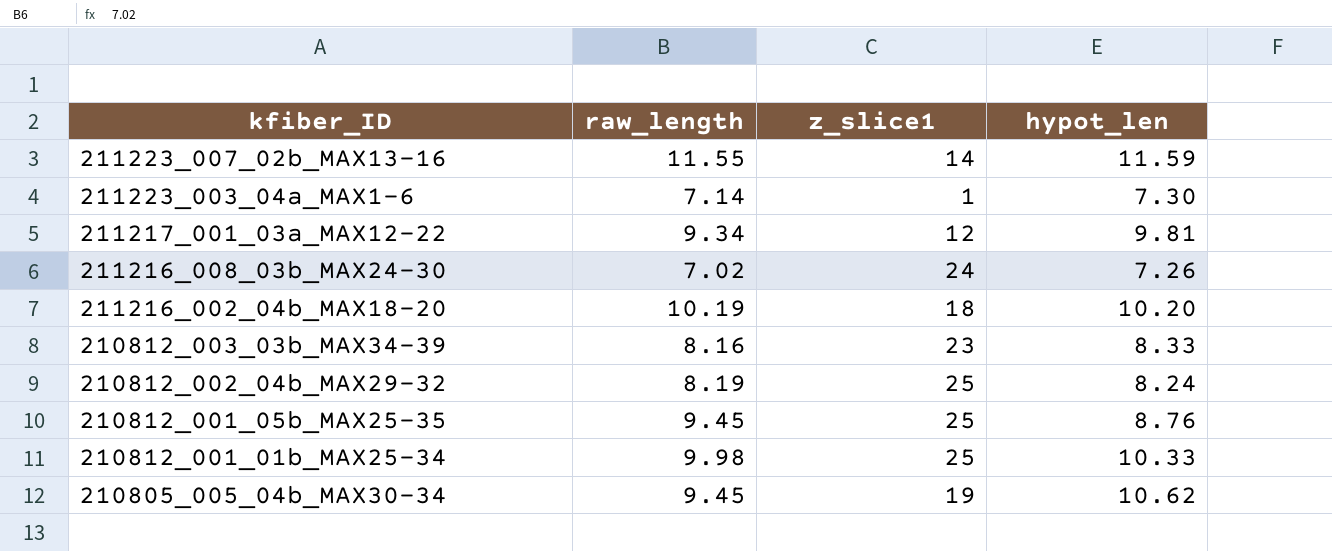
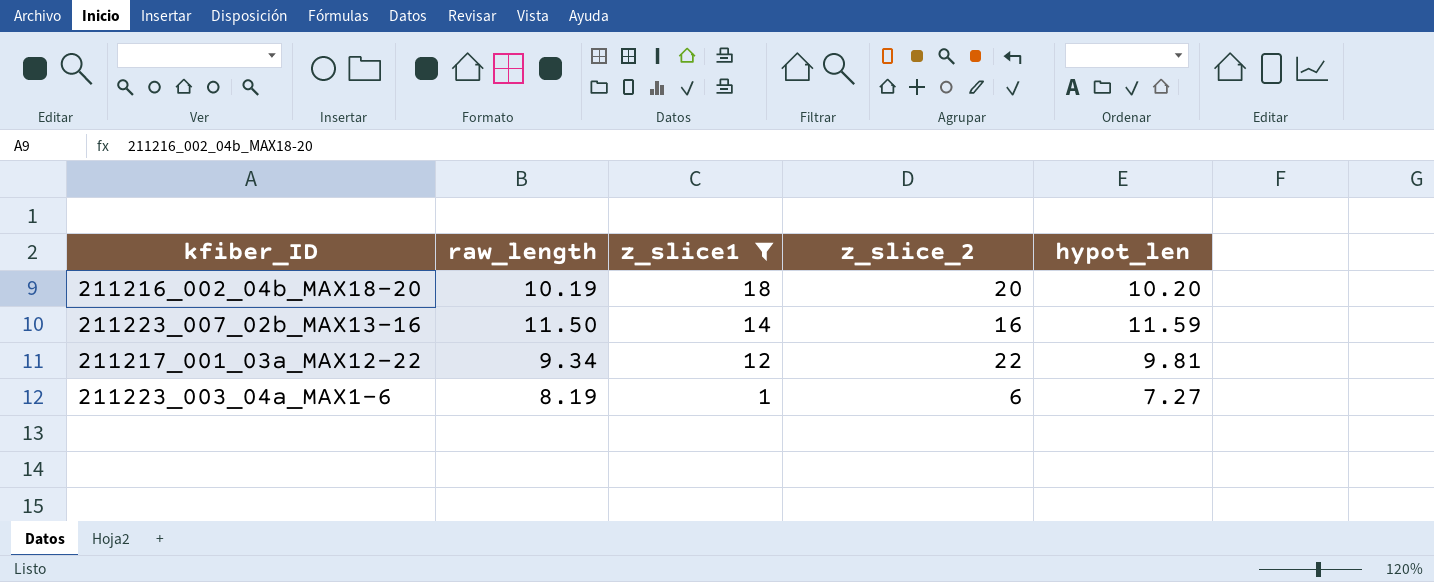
filter: none -> z_slice1 <= 18
row order: kfiber_ID descending -> z_slice1 descending
column z_slice_2 | position: none -> 4
211223_007_02b_MAX13-16 | raw_length: 11.55 -> 11.50
211223_003_04a_MAX1-6 | raw_length: 7.14 -> 8.19
211223_003_04a_MAX1-6 | hypot_len: 7.30 -> 7.27

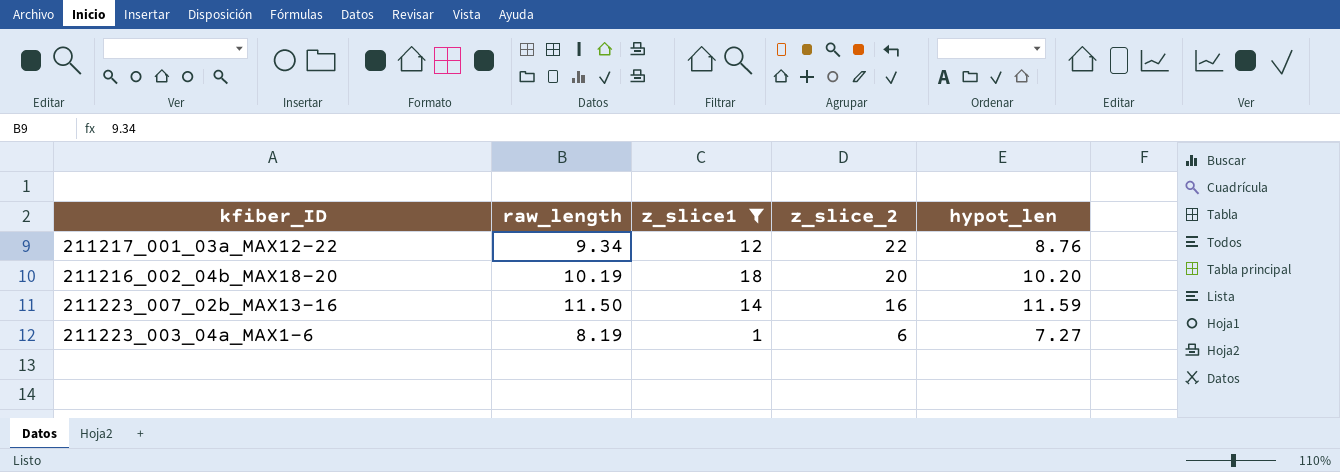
row order: z_slice1 descending -> z_slice_2 descending
211217_001_03a_MAX12-22 | hypot_len: 9.81 -> 8.76

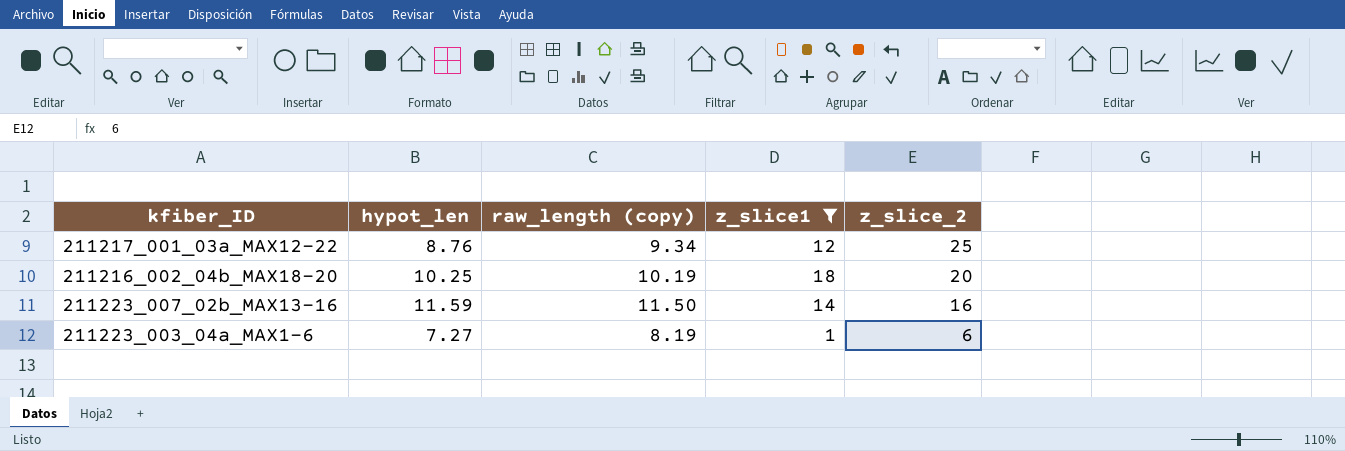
column hypot_len | position: 5 -> 2
column name: raw_length -> raw_length (copy)
211217_001_03a_MAX12-22 | z_slice_2: 22 -> 25
211216_002_04b_MAX18-20 | hypot_len: 10.20 -> 10.25

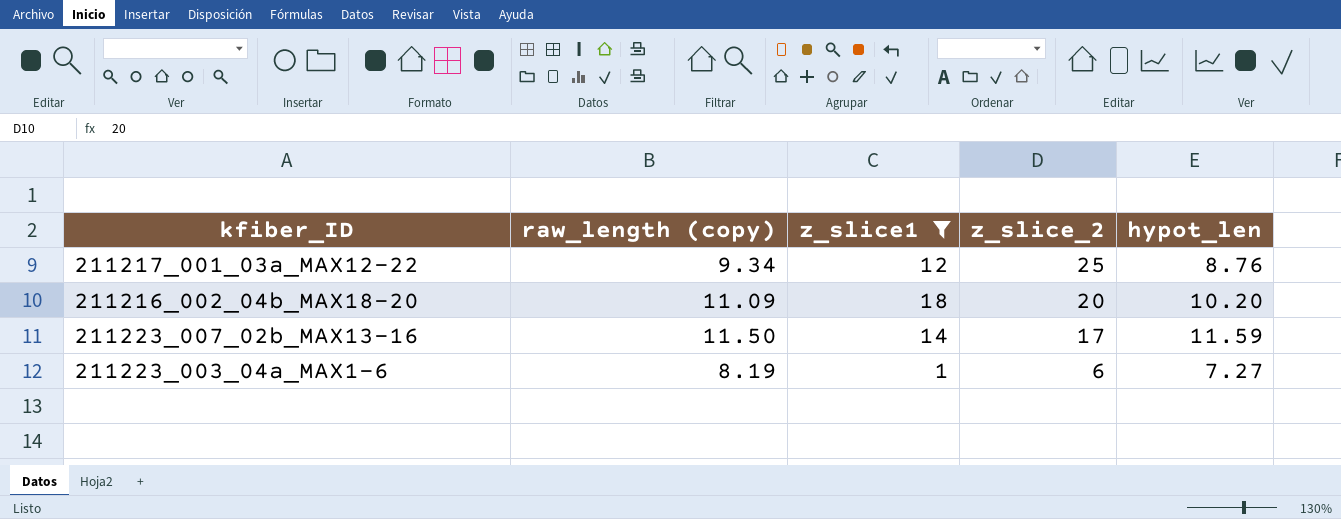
column hypot_len | position: 2 -> 5
211216_002_04b_MAX18-20 | raw_length (copy): 10.19 -> 11.09
211216_002_04b_MAX18-20 | hypot_len: 10.25 -> 10.20
211223_007_02b_MAX13-16 | z_slice_2: 16 -> 17

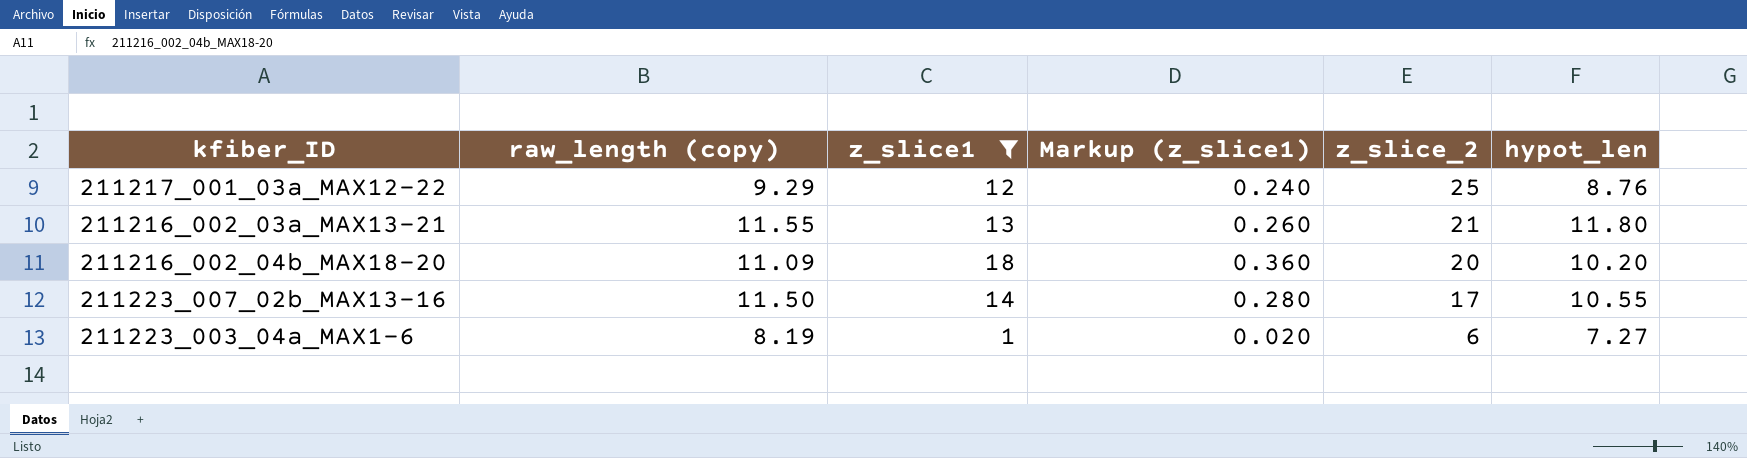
column Markup (z_slice1) | formula: none -> [z_slice1] * 0.02
211217_001_03a_MAX12-22 | raw_length (copy): 9.34 -> 9.29
row 211216_002_03a_MAX13-21: none -> 11.55 | 13 | 0.260 | 21 | 11.80
211223_007_02b_MAX13-16 | hypot_len: 11.59 -> 10.55

